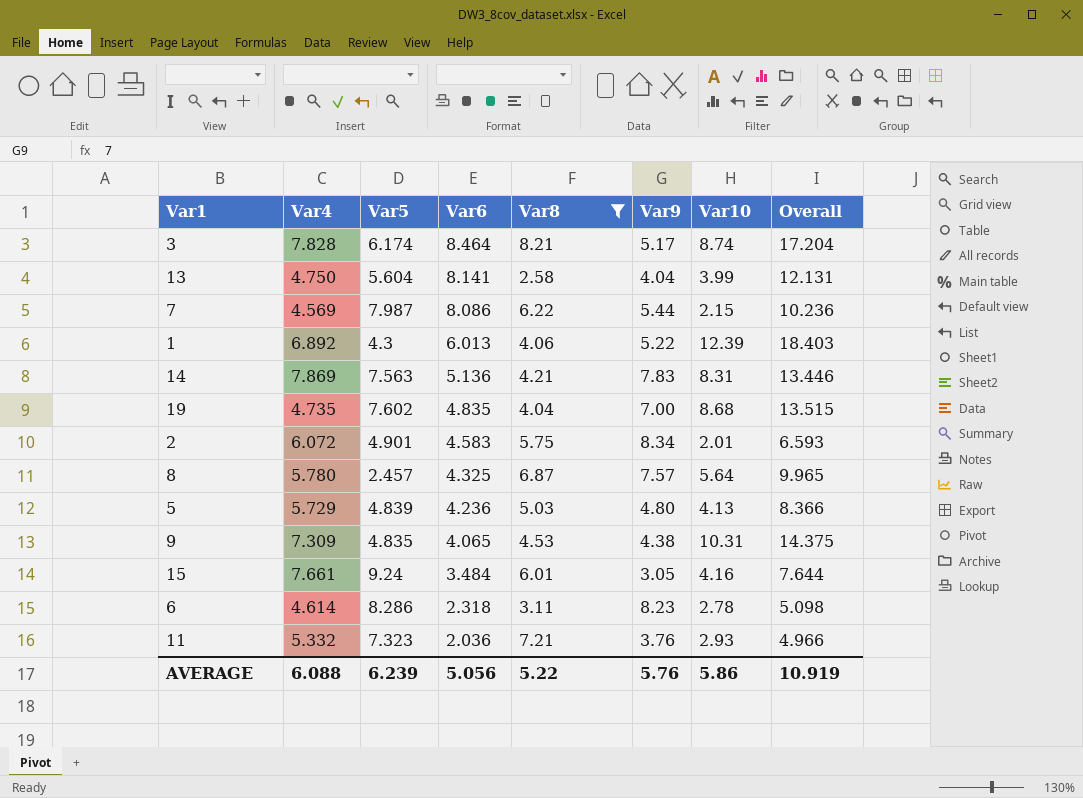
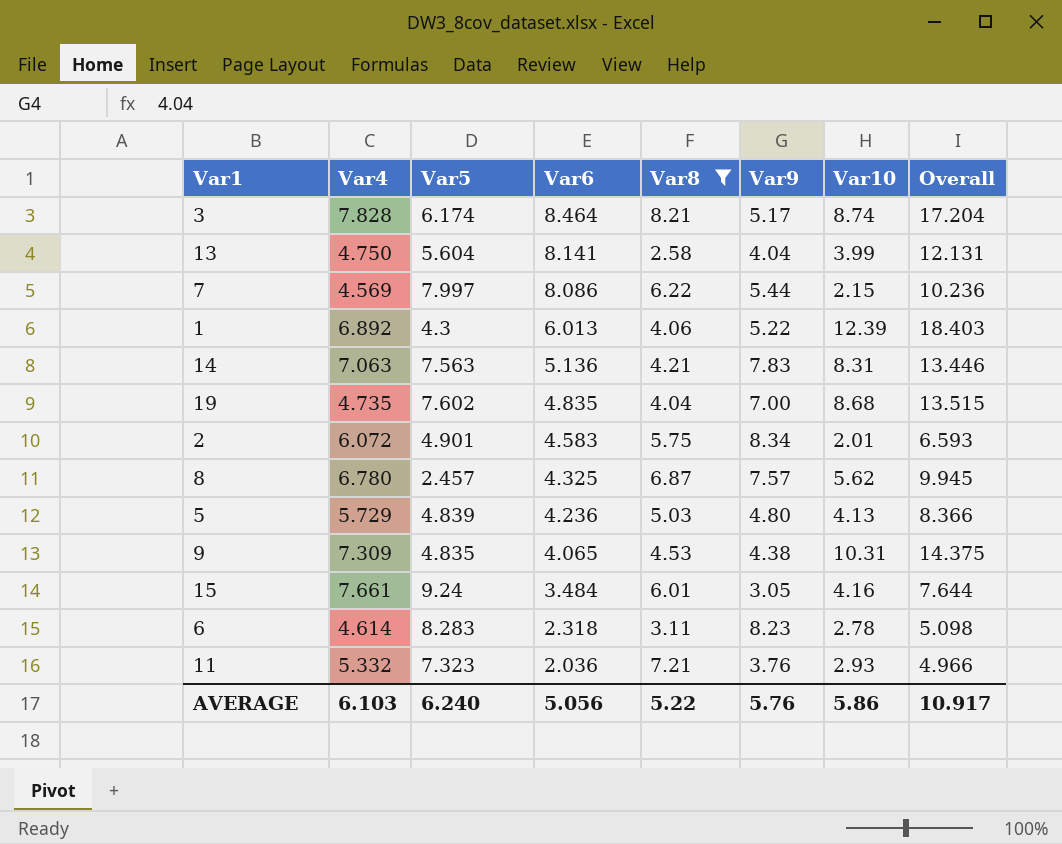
7 | Var5: 7.987 -> 7.997
14 | Var4: 7.869 -> 7.063
8 | Var4: 5.780 -> 6.780
8 | Var10: 5.64 -> 5.62
8 | Overall: 9.965 -> 9.945
6 | Var5: 8.286 -> 8.283
AVERAGE | Var4: 6.088 -> 6.103
AVERAGE | Var5: 6.239 -> 6.240
AVERAGE | Overall: 10.919 -> 10.917

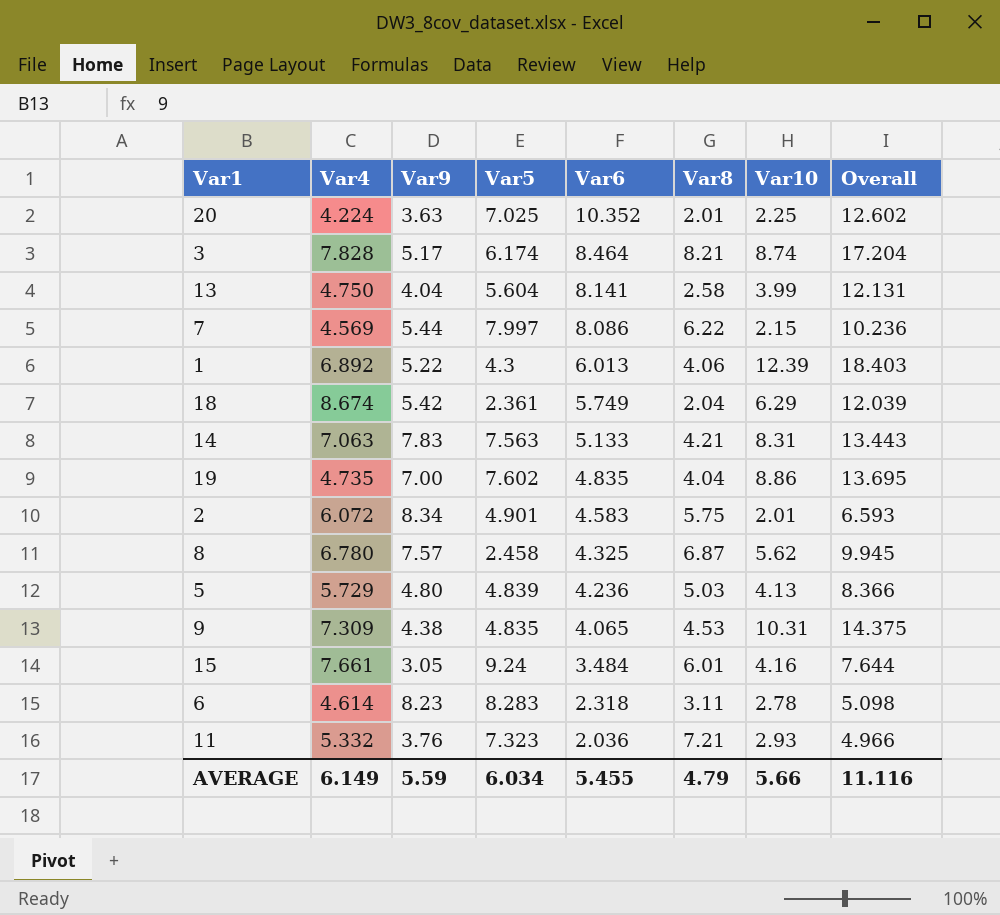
filter: Var8 >= 2.58 -> none
column Var9 | position: 6 -> 3
14 | Var6: 5.136 -> 5.133
14 | Overall: 13.446 -> 13.443
19 | Var10: 8.68 -> 8.86
19 | Overall: 13.515 -> 13.695
8 | Var5: 2.457 -> 2.458
AVERAGE | Var4: 6.103 -> 6.149
AVERAGE | Var9: 5.76 -> 5.59
AVERAGE | Var5: 6.240 -> 6.034
AVERAGE | Var6: 5.056 -> 5.455
AVERAGE | Var8: 5.22 -> 4.79
AVERAGE | Var10: 5.86 -> 5.66
AVERAGE | Overall: 10.917 -> 11.116

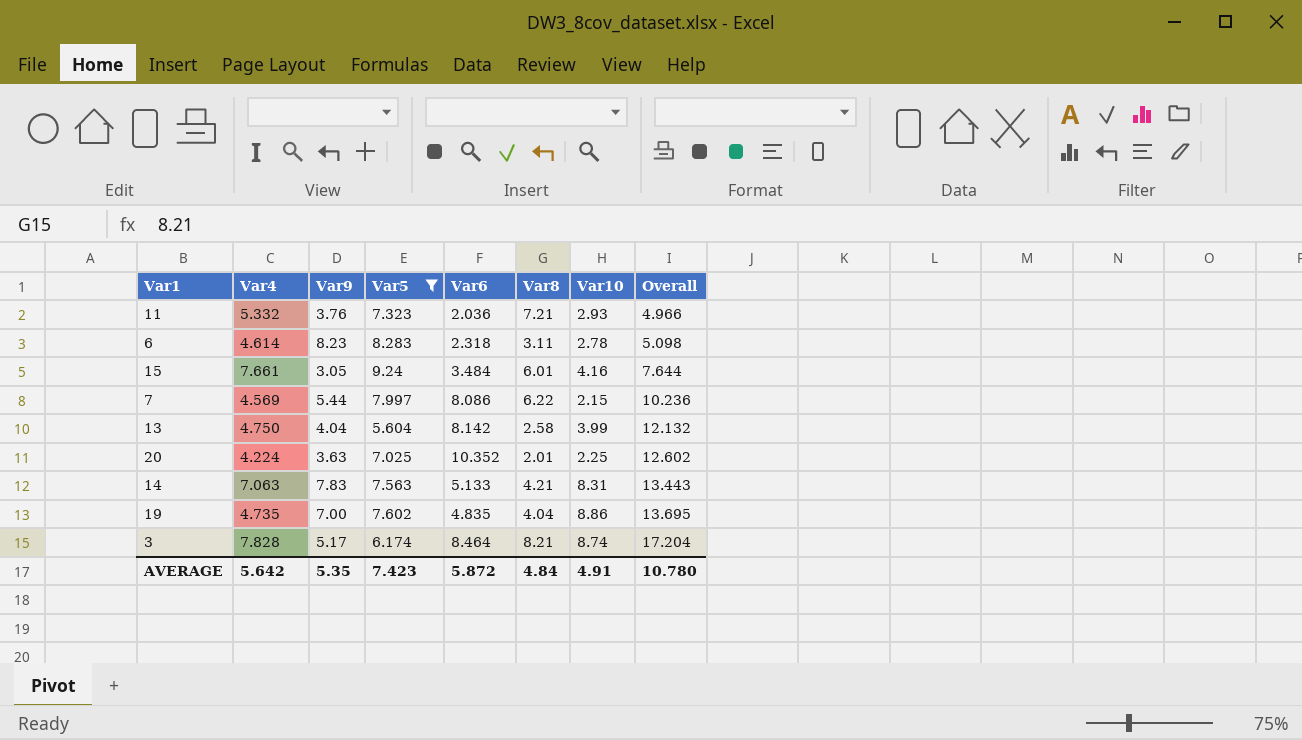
filter: none -> Var5 >= 5.604
row order: Var6 descending -> Overall ascending
13 | Var6: 8.141 -> 8.142
13 | Overall: 12.131 -> 12.132
AVERAGE | Var4: 6.149 -> 5.642
AVERAGE | Var9: 5.59 -> 5.35
AVERAGE | Var5: 6.034 -> 7.423
AVERAGE | Var6: 5.455 -> 5.872
AVERAGE | Var8: 4.79 -> 4.84
AVERAGE | Var10: 5.66 -> 4.91
AVERAGE | Overall: 11.116 -> 10.780

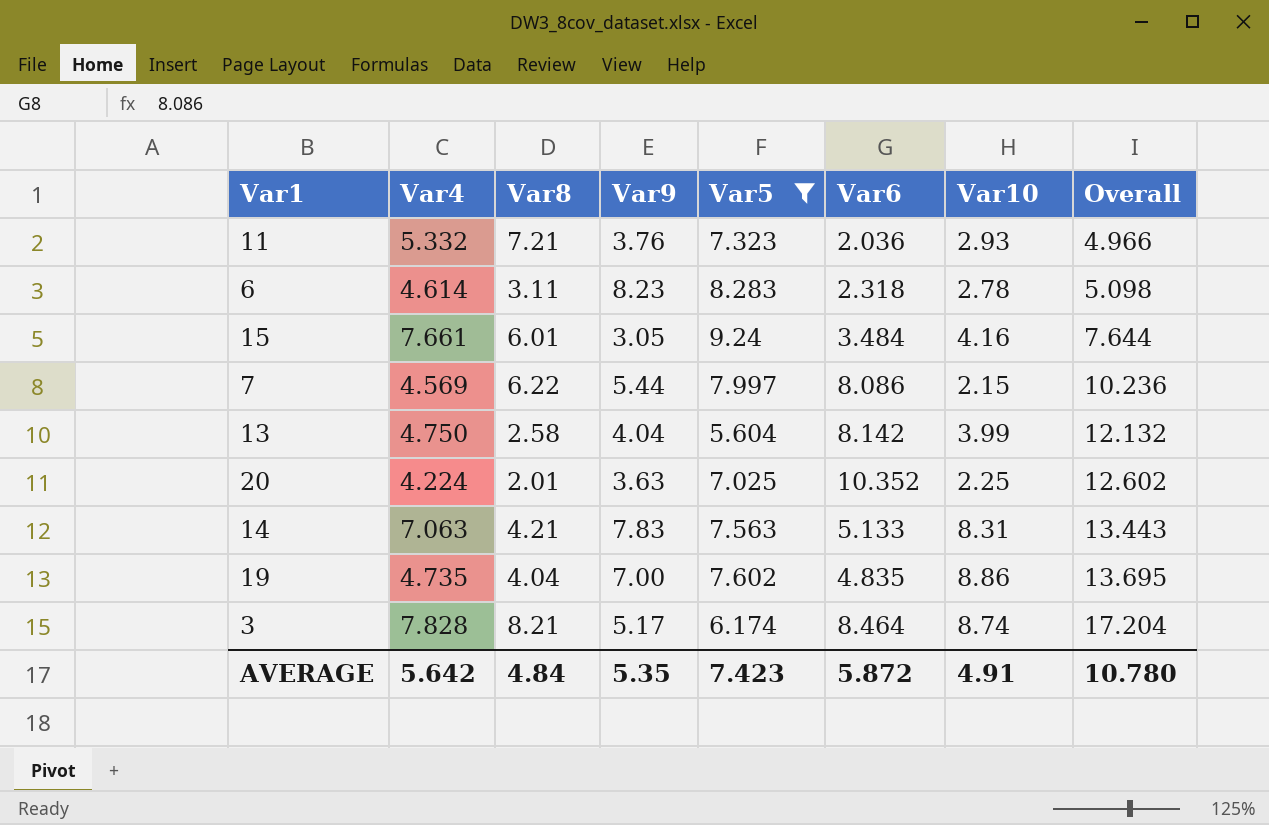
column Var8 | position: 6 -> 3

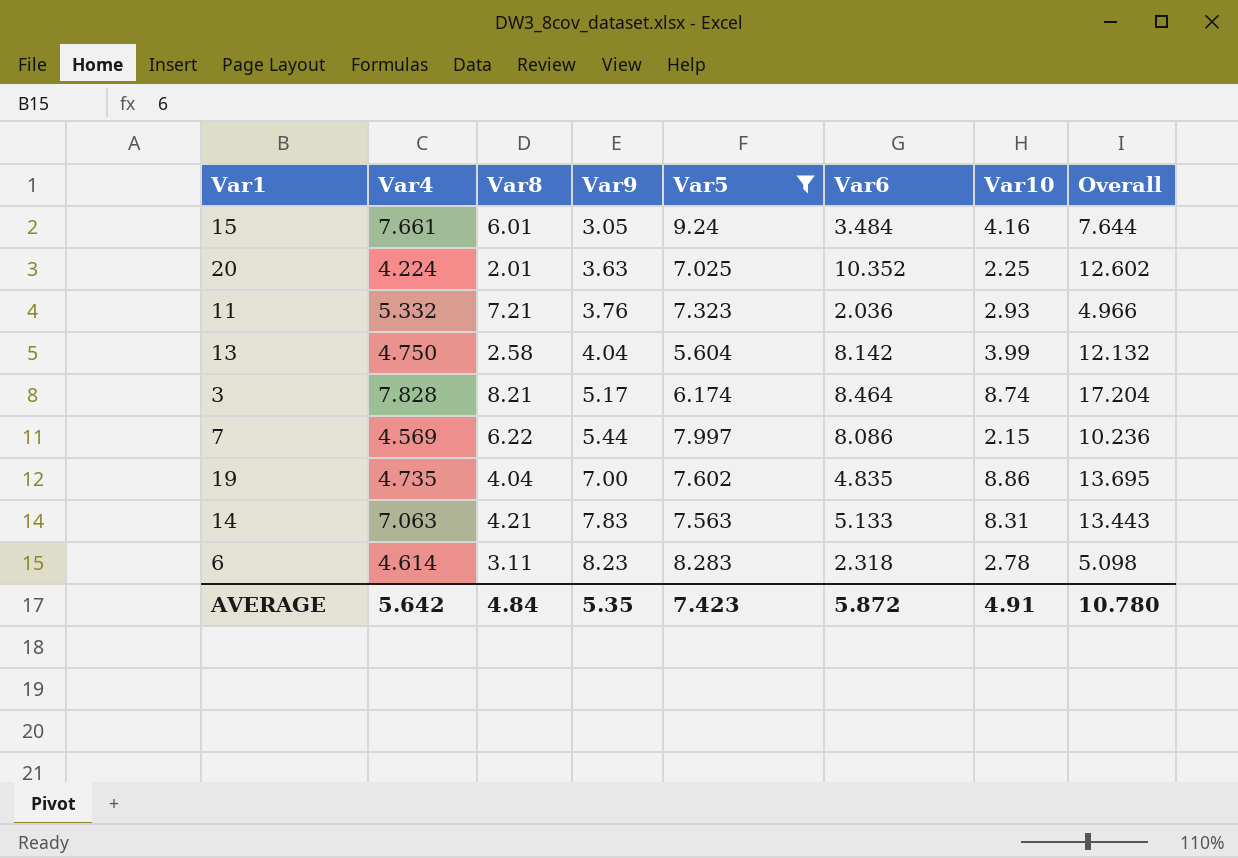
row order: Overall ascending -> Var9 ascending

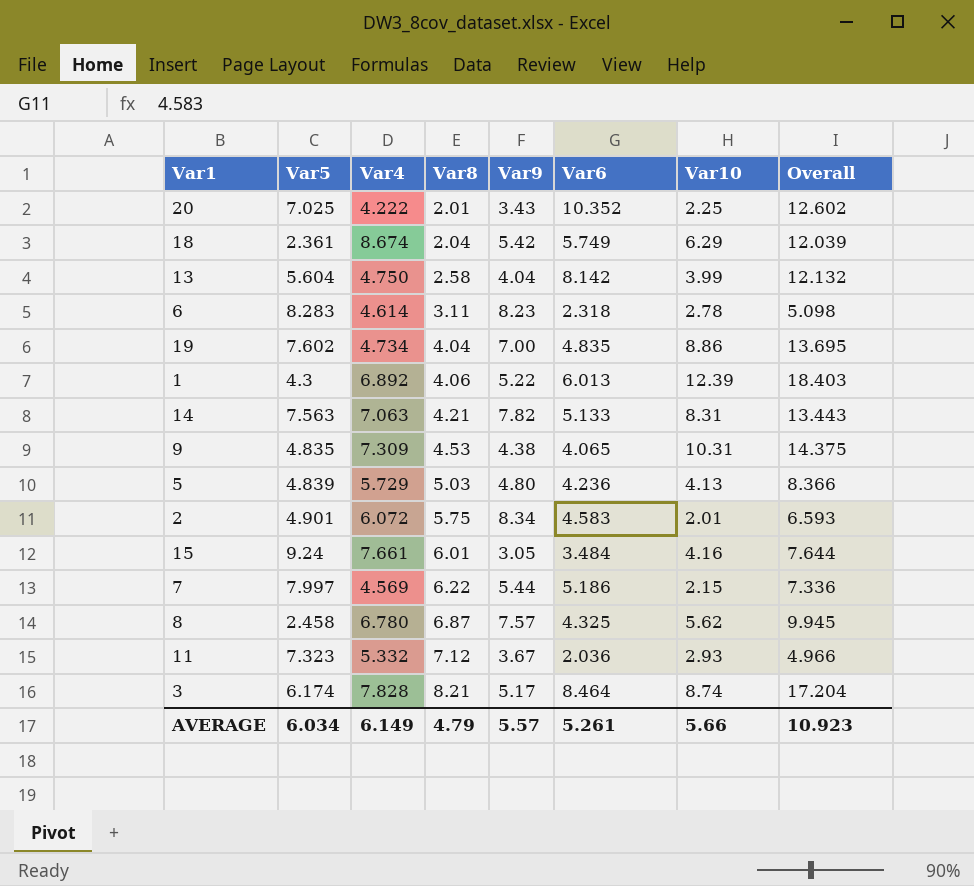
filter: Var5 >= 5.604 -> none
row order: Var9 ascending -> Var8 ascending
column Var5 | position: 5 -> 2
20 | Var4: 4.224 -> 4.222
20 | Var9: 3.63 -> 3.43
19 | Var4: 4.735 -> 4.734
14 | Var9: 7.83 -> 7.82
7 | Var6: 8.086 -> 5.186
7 | Overall: 10.236 -> 7.336
11 | Var8: 7.21 -> 7.12
11 | Var9: 3.76 -> 3.67
AVERAGE | Var5: 7.423 -> 6.034
AVERAGE | Var4: 5.642 -> 6.149
AVERAGE | Var8: 4.84 -> 4.79
AVERAGE | Var9: 5.35 -> 5.57
AVERAGE | Var6: 5.872 -> 5.261
AVERAGE | Var10: 4.91 -> 5.66
AVERAGE | Overall: 10.780 -> 10.923

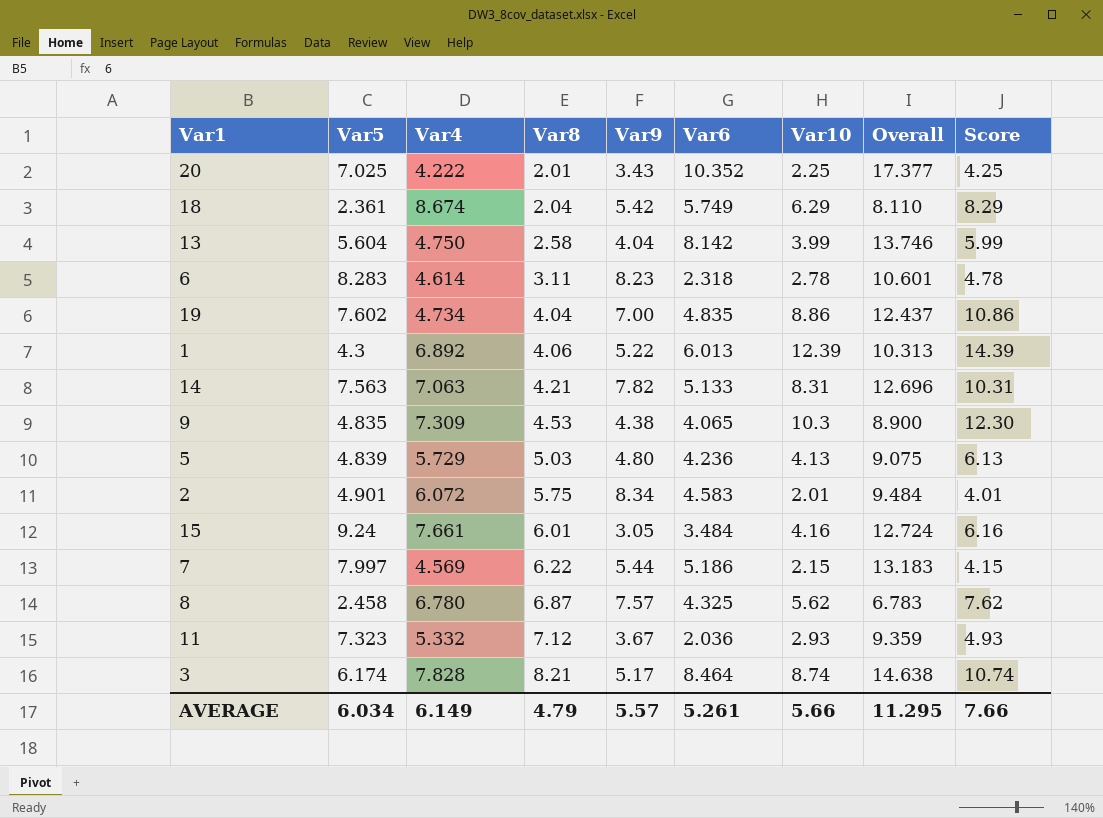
column Overall | formula: [Var6] + [Var10] -> [Var5] + [Var6]
column Score | formula: none -> [Var10] + 2
9 | Var10: 10.31 -> 10.3
AVERAGE | Overall: 10.923 -> 11.295

